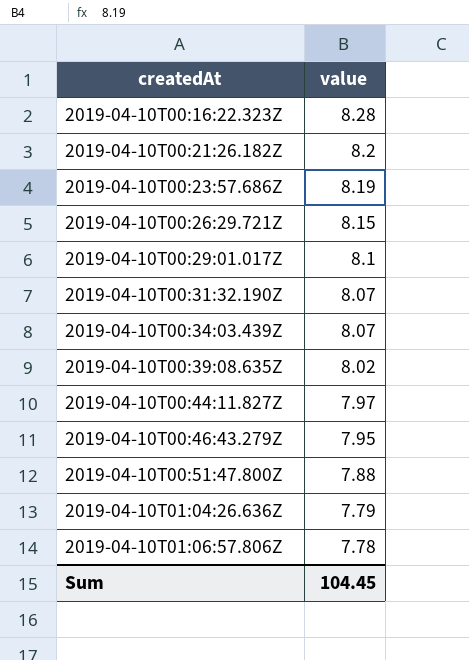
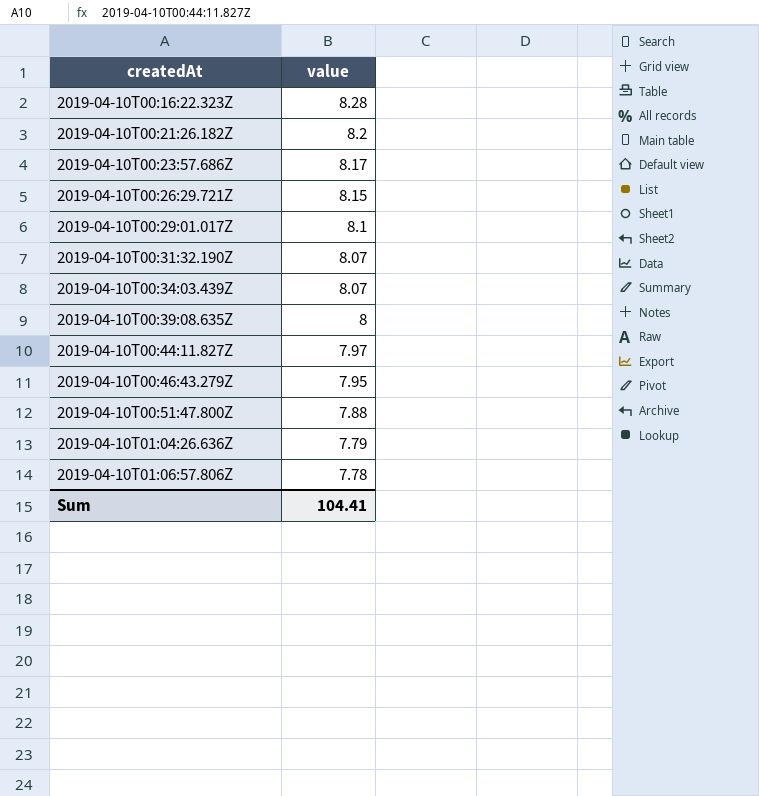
2019-04-10T00:23:57.686Z | value: 8.19 -> 8.17
2019-04-10T00:39:08.635Z | value: 8.02 -> 8
Sum | value: 104.45 -> 104.41

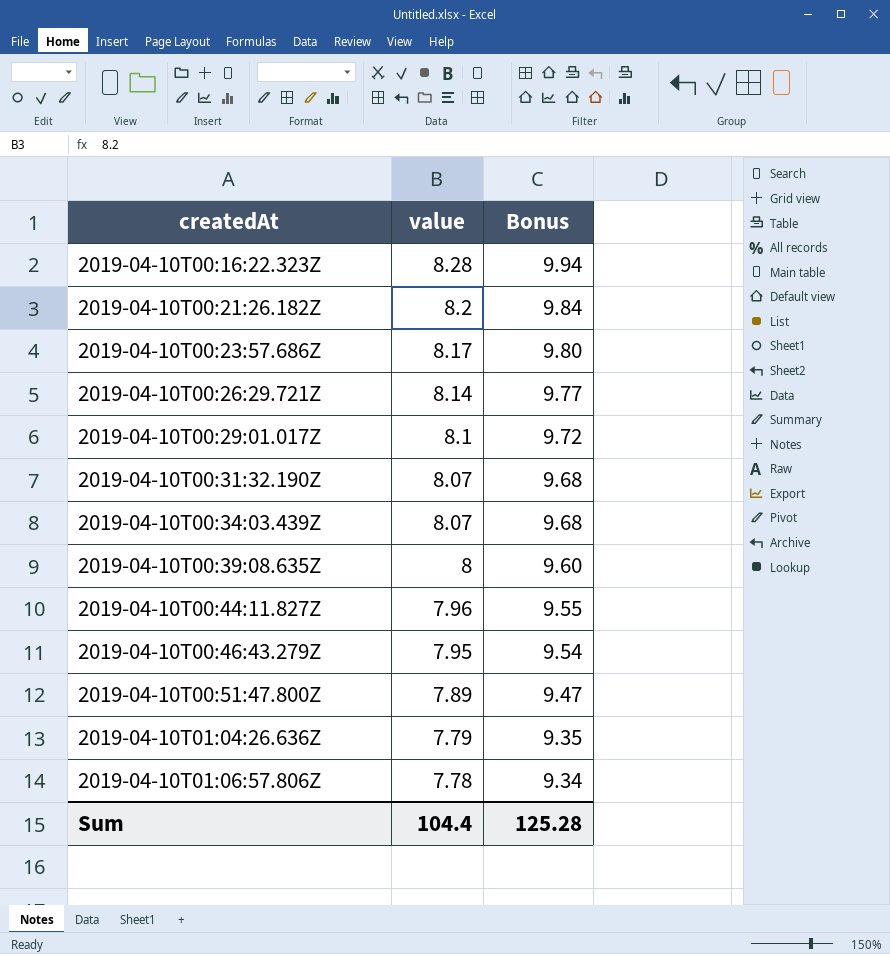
column Bonus | formula: none -> [value] * 1.2
2019-04-10T00:26:29.721Z | value: 8.15 -> 8.14
2019-04-10T00:44:11.827Z | value: 7.97 -> 7.96
2019-04-10T00:51:47.800Z | value: 7.88 -> 7.89
Sum | value: 104.41 -> 104.4

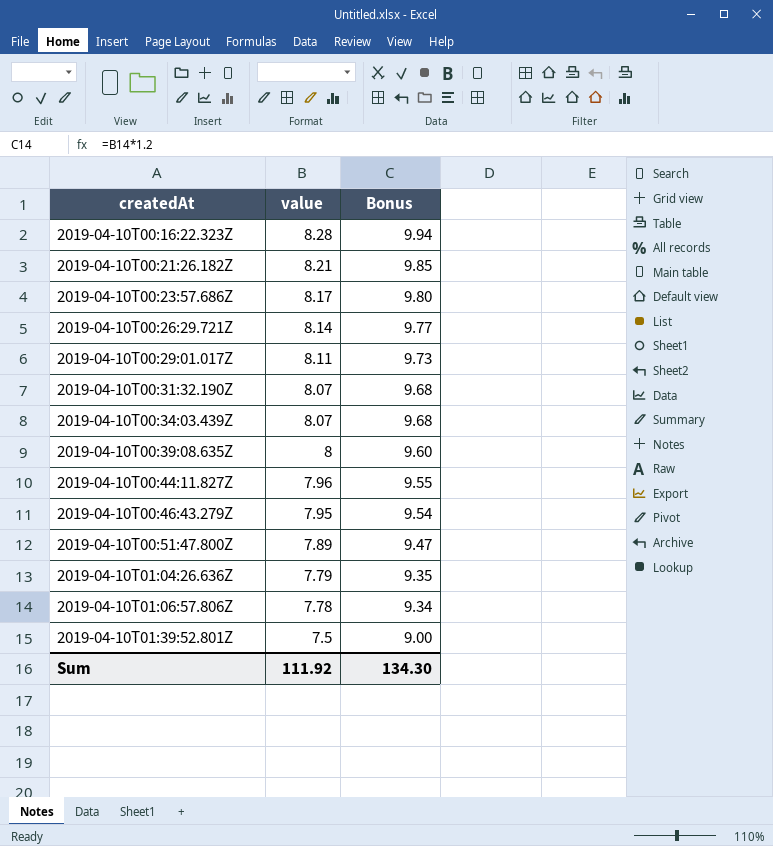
2019-04-10T00:21:26.182Z | value: 8.2 -> 8.21
2019-04-10T00:21:26.182Z | Bonus: 9.84 -> 9.85
2019-04-10T00:29:01.017Z | value: 8.1 -> 8.11
2019-04-10T00:29:01.017Z | Bonus: 9.72 -> 9.73
row 2019-04-10T01:39:52.801Z: none -> 7.5 | 9.00
Sum | value: 104.4 -> 111.92
Sum | Bonus: 125.28 -> 134.30

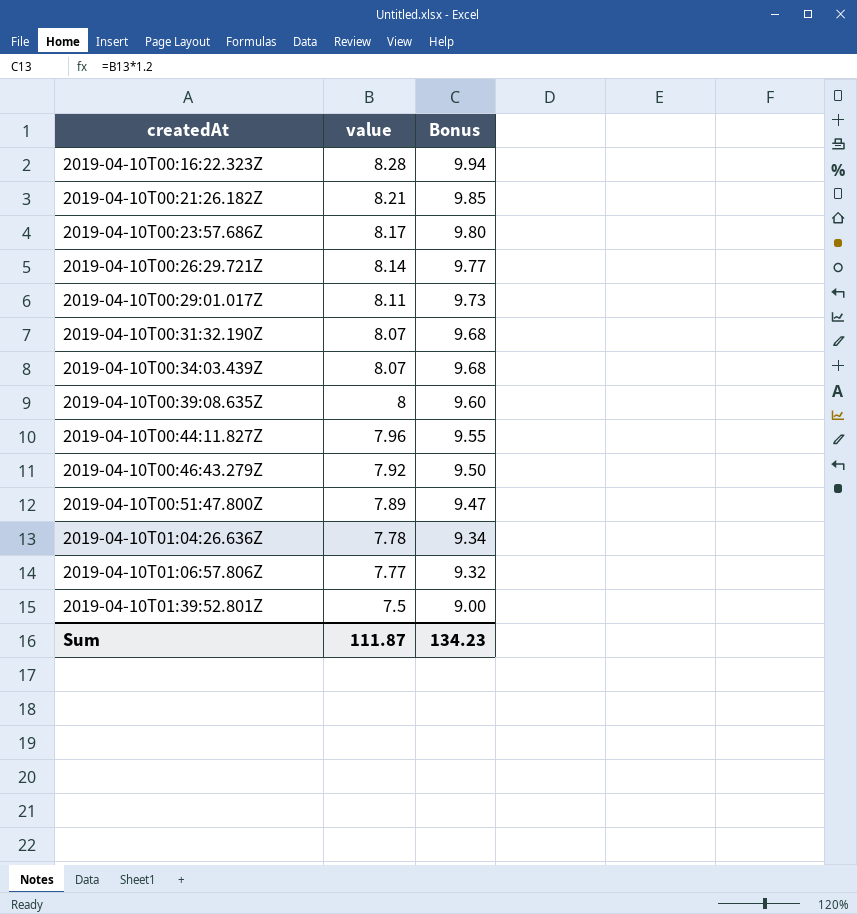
2019-04-10T00:46:43.279Z | value: 7.95 -> 7.92
2019-04-10T00:46:43.279Z | Bonus: 9.54 -> 9.50
2019-04-10T01:04:26.636Z | value: 7.79 -> 7.78
2019-04-10T01:04:26.636Z | Bonus: 9.35 -> 9.34
2019-04-10T01:06:57.806Z | value: 7.78 -> 7.77
2019-04-10T01:06:57.806Z | Bonus: 9.34 -> 9.32
Sum | value: 111.92 -> 111.87
Sum | Bonus: 134.30 -> 134.23

